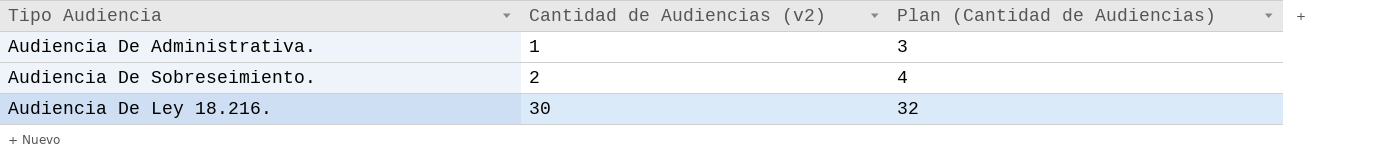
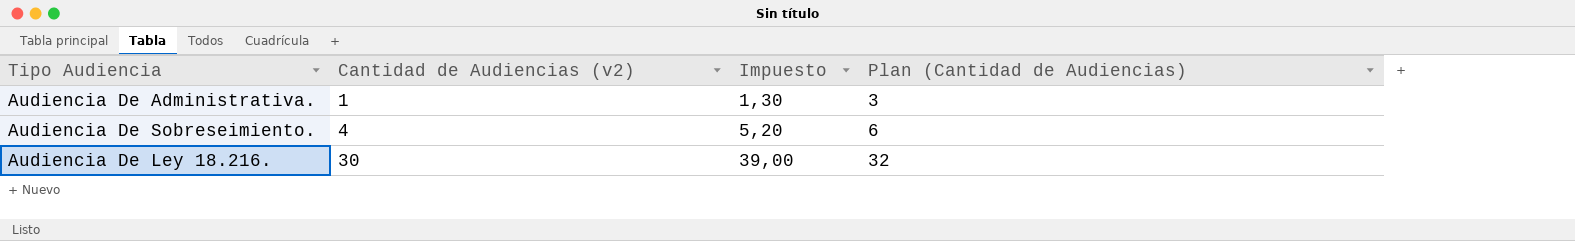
column Impuesto | formula: none -> [Cantidad de Audiencias (v2)] * 1,3
Audiencia De Sobreseimiento. | Cantidad de Audiencias (v2): 2 -> 4
Audiencia De Sobreseimiento. | Plan (Cantidad de Audiencias): 4 -> 6

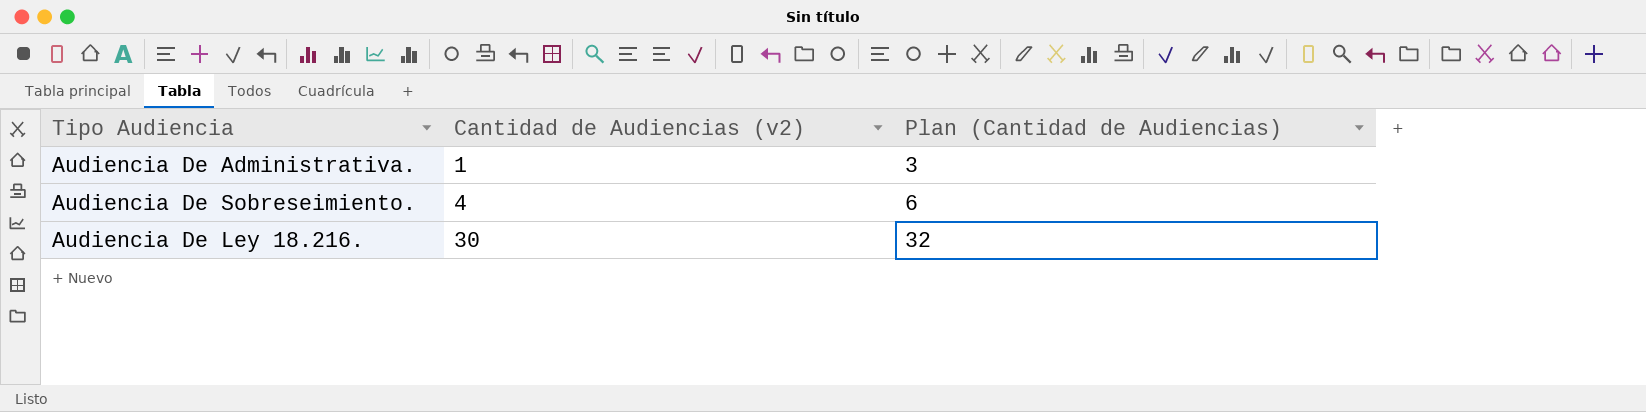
column Impuesto | formula: [Cantidad de Audiencias (v2)] * 1,3 -> none

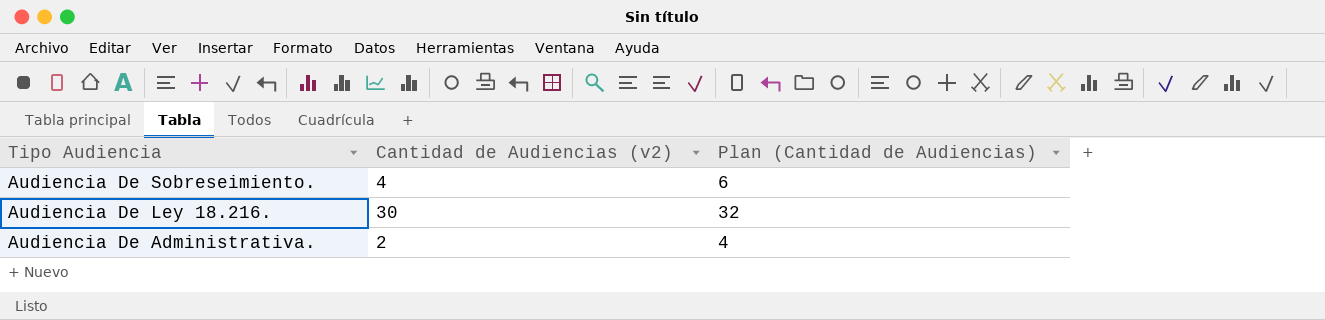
row order: Cantidad de Audiencias (v2) ascending -> Tipo Audiencia descending
Audiencia De Administrativa. | Cantidad de Audiencias (v2): 1 -> 2
Audiencia De Administrativa. | Plan (Cantidad de Audiencias): 3 -> 4

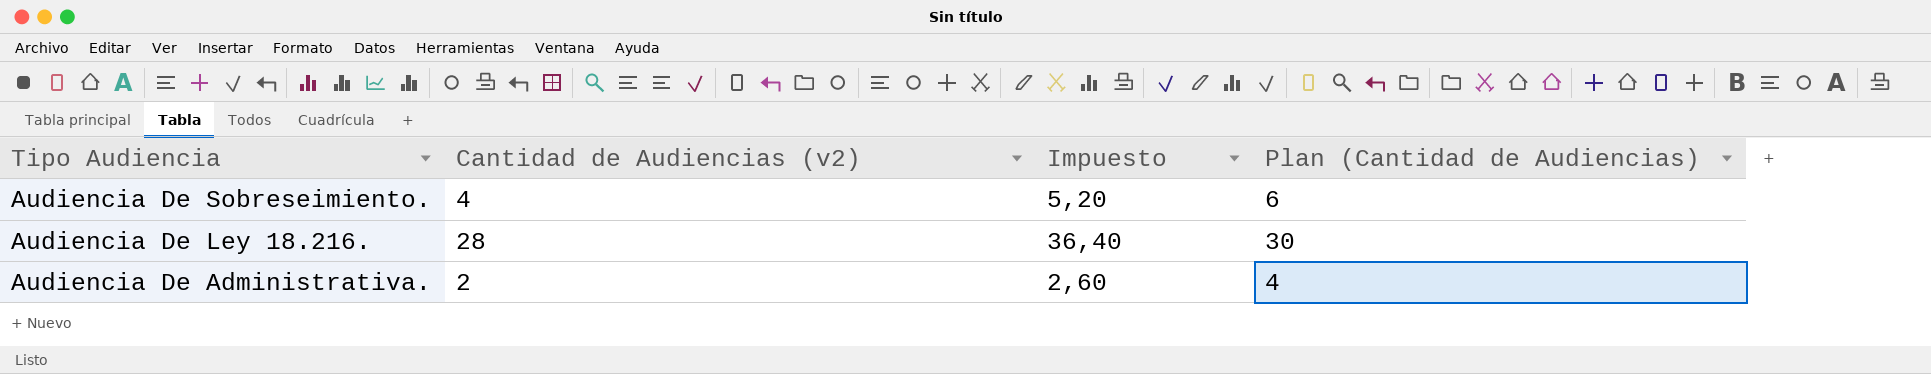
column Impuesto | formula: none -> [Cantidad de Audiencias (v2)] * 1,3
Audiencia De Ley 18.216. | Cantidad de Audiencias (v2): 30 -> 28
Audiencia De Ley 18.216. | Plan (Cantidad de Audiencias): 32 -> 30

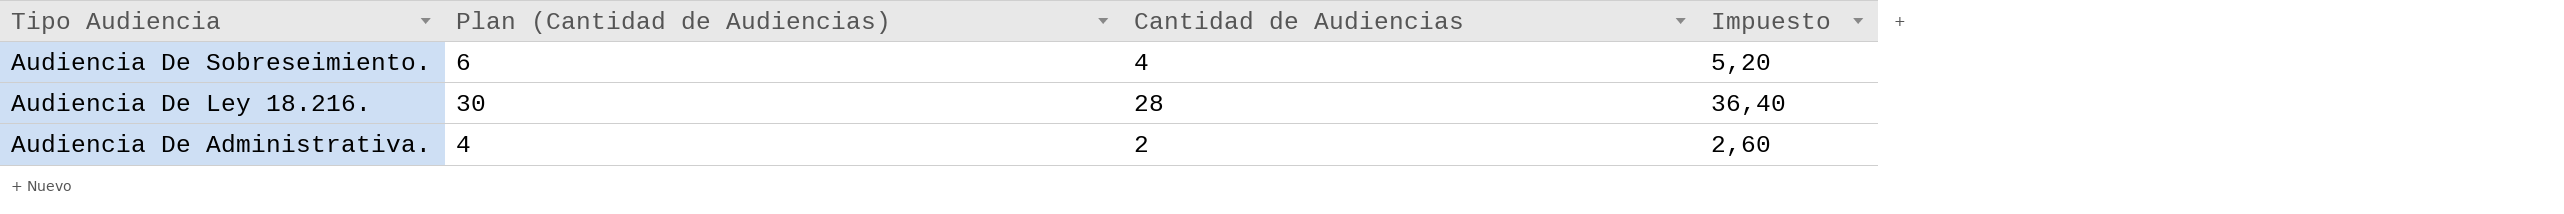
column Plan (Cantidad de Audiencias) | position: 4 -> 2
column name: Cantidad de Audiencias (v2) -> Cantidad de Audiencias

